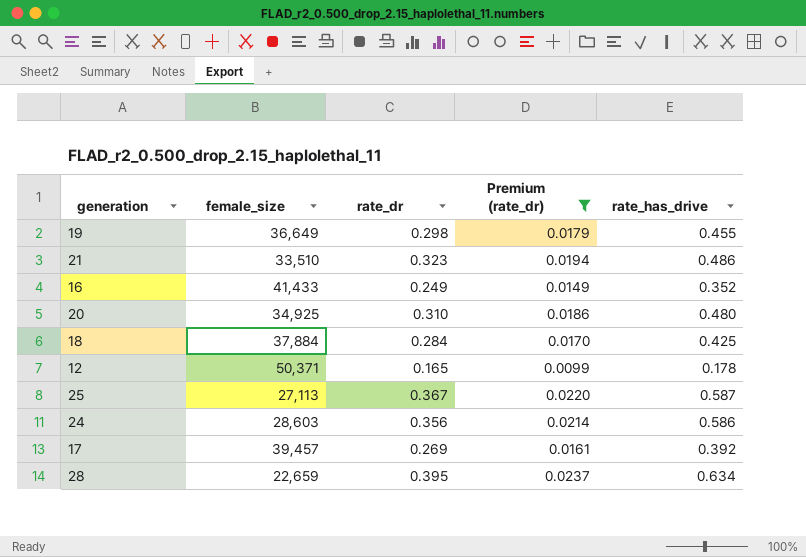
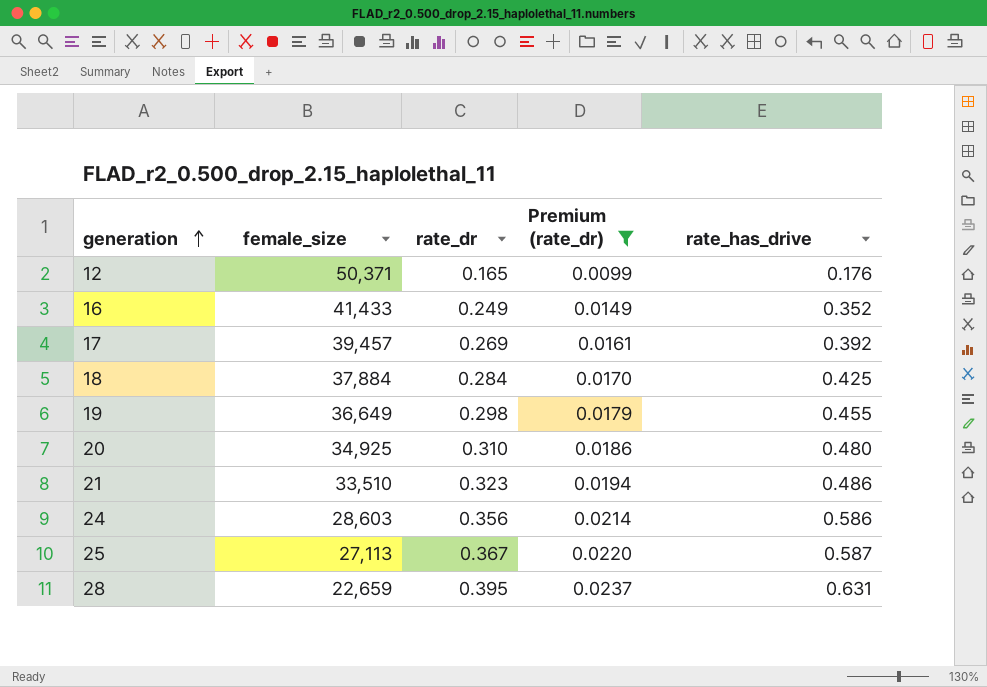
row order: none -> generation ascending
12 | rate_has_drive: 0.178 -> 0.176
28 | rate_has_drive: 0.634 -> 0.631

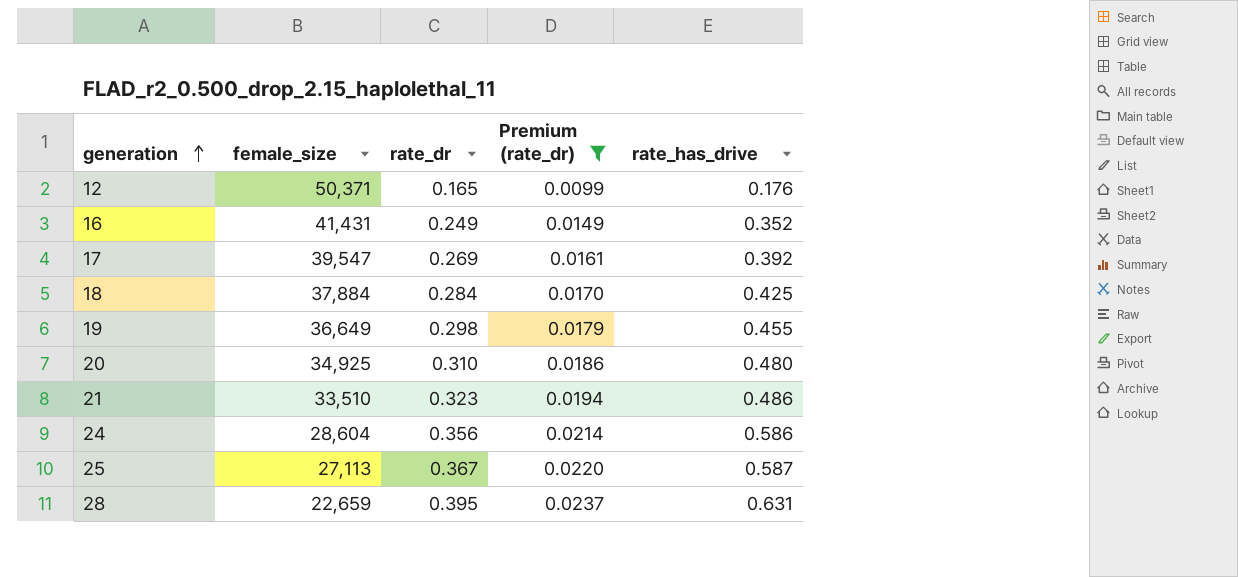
16 | female_size: 41,433 -> 41,431
17 | female_size: 39,457 -> 39,547
24 | female_size: 28,603 -> 28,604

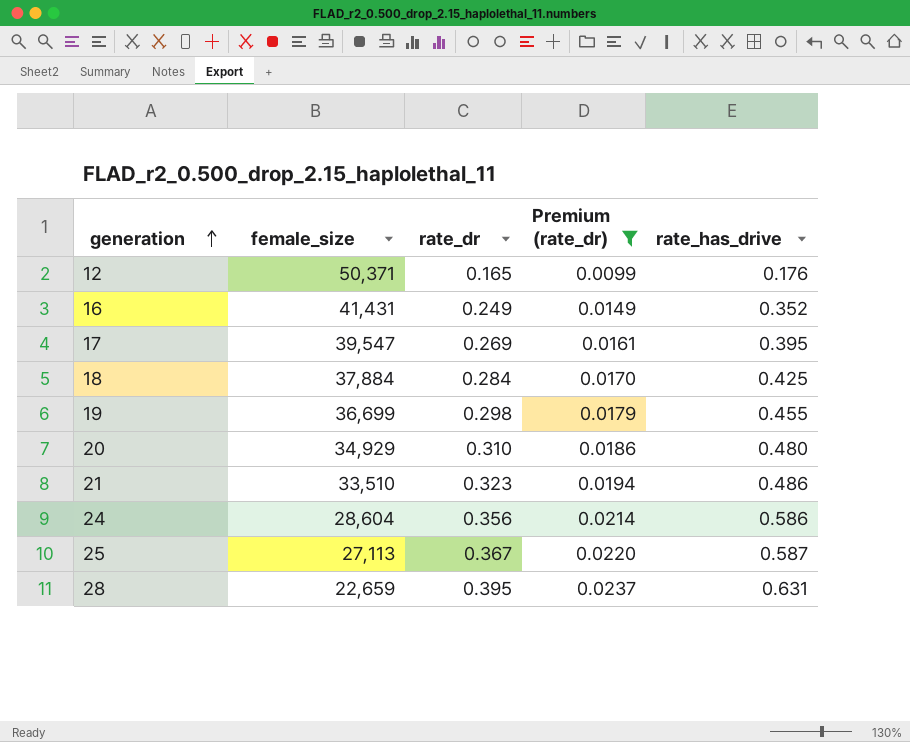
17 | rate_has_drive: 0.392 -> 0.395
19 | female_size: 36,649 -> 36,699
20 | female_size: 34,925 -> 34,929

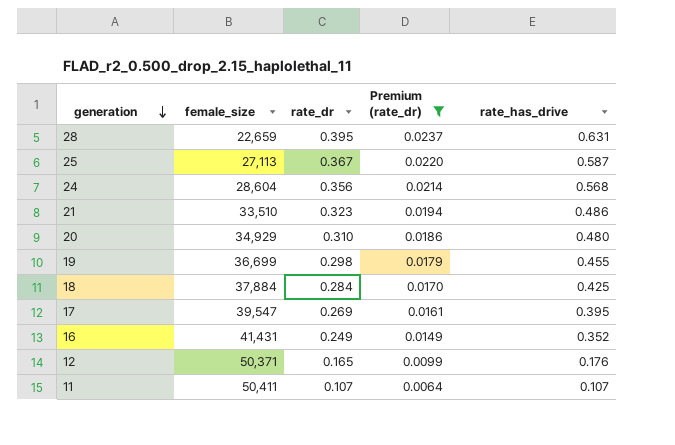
row order: generation ascending -> generation descending
24 | rate_has_drive: 0.586 -> 0.568
row 11: none -> 50,411 | 0.107 | 0.0064 | 0.107

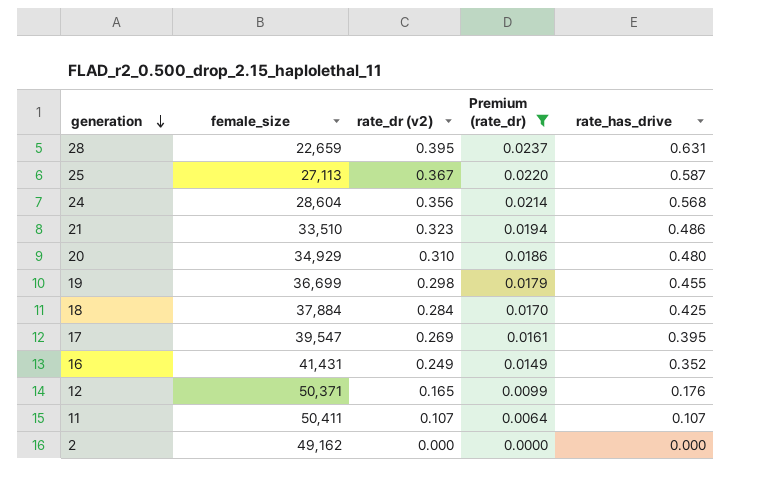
column name: rate_dr -> rate_dr (v2)
row 2: none -> 49,162 | 0.000 | 0.0000 | 0.000

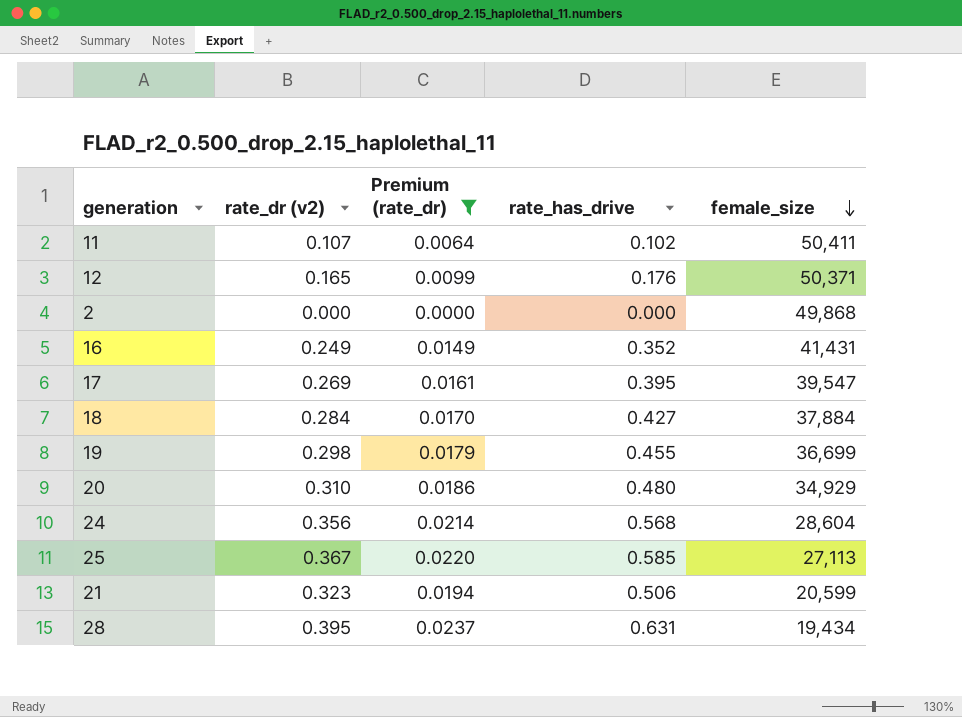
row order: generation descending -> female_size descending
column female_size | position: 2 -> 5
11 | rate_has_drive: 0.107 -> 0.102
2 | female_size: 49,162 -> 49,868
18 | rate_has_drive: 0.425 -> 0.427
25 | rate_has_drive: 0.587 -> 0.585
21 | rate_has_drive: 0.486 -> 0.506
21 | female_size: 33,510 -> 20,599
28 | female_size: 22,659 -> 19,434

